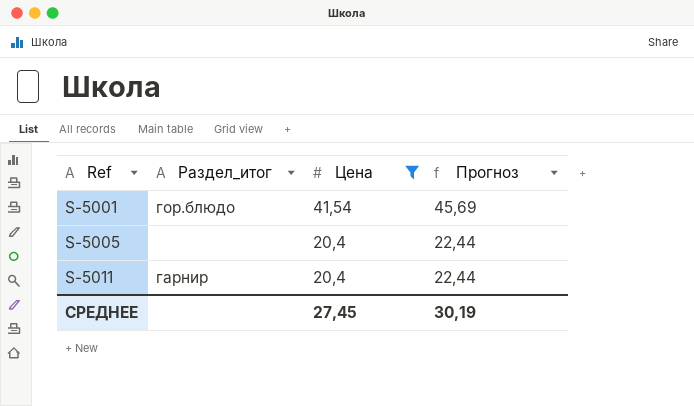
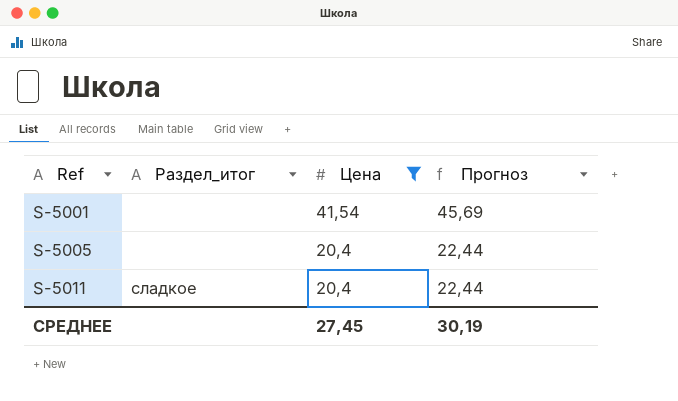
S-5001 | Раздел_итог: гор.блюдо -> none
S-5011 | Раздел_итог: гарнир -> сладкое

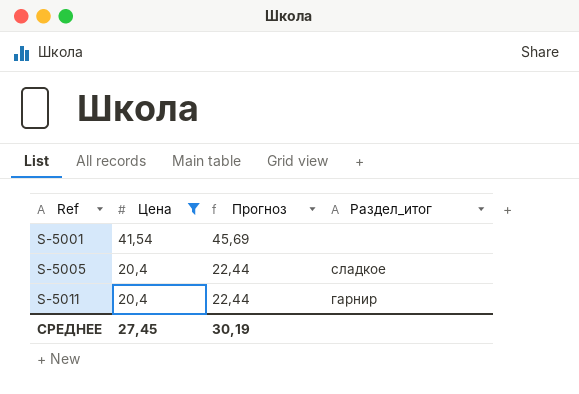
column Раздел_итог | position: 2 -> 4
S-5005 | Раздел_итог: none -> сладкое
S-5011 | Раздел_итог: сладкое -> гарнир

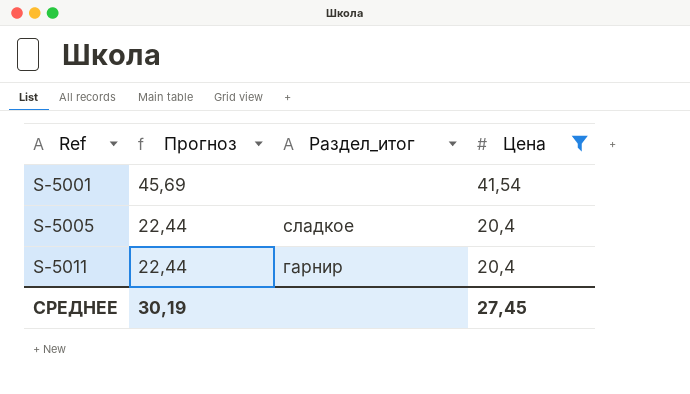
column Цена | position: 2 -> 4

